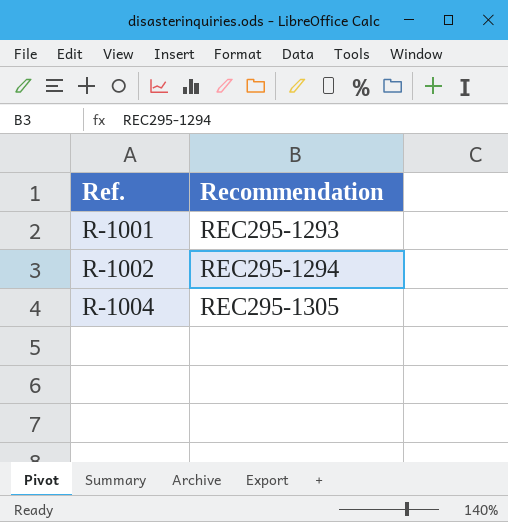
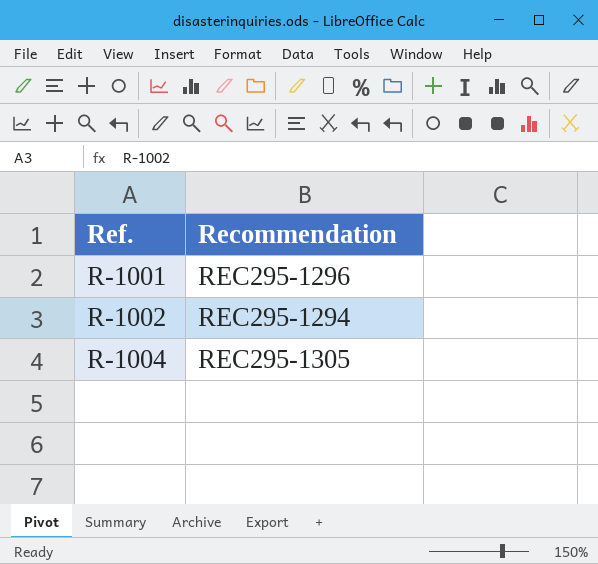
R-1001 | Recommendation: REC295-1293 -> REC295-1296

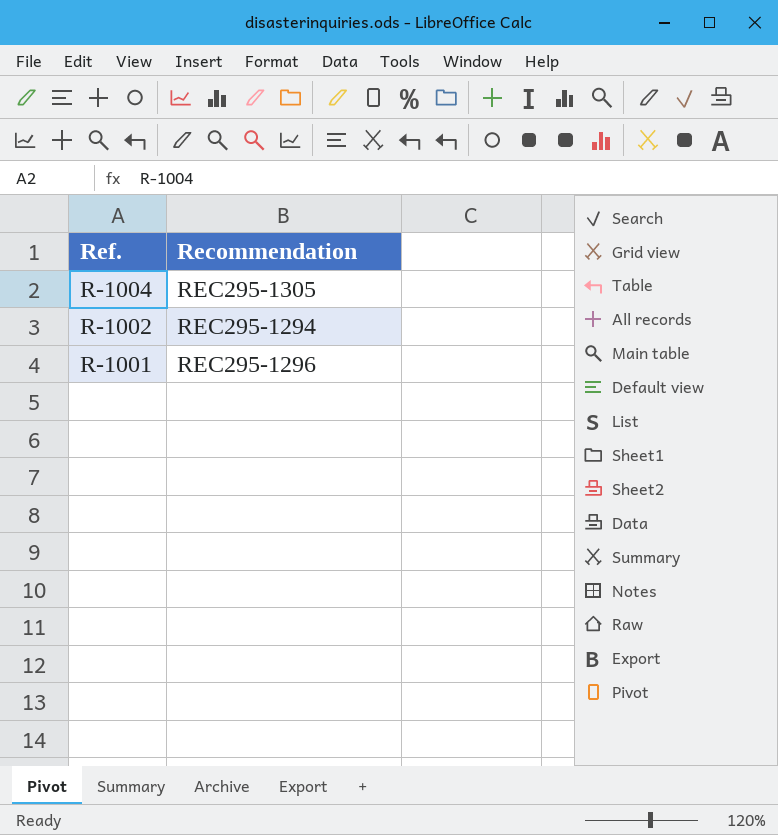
row order: Ref. ascending -> Ref. descending

